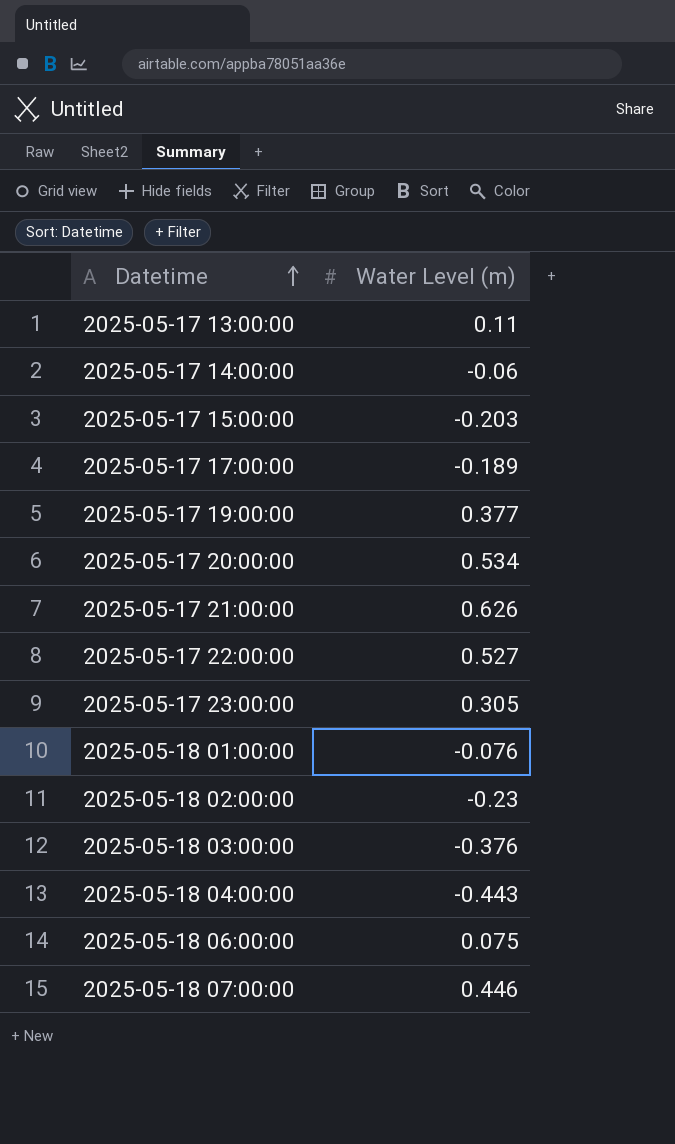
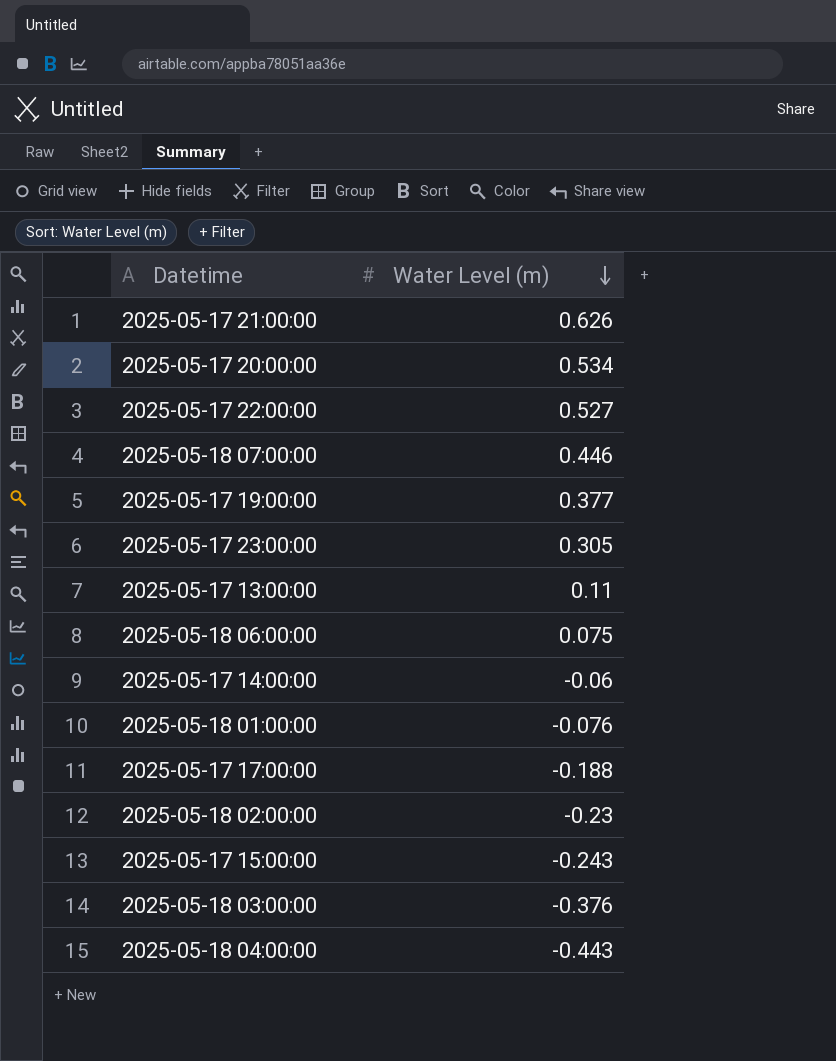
row order: Datetime ascending -> Water Level (m) descending
2025-05-17 17:00:00 | Water Level (m): -0.189 -> -0.188
2025-05-17 15:00:00 | Water Level (m): -0.203 -> -0.243

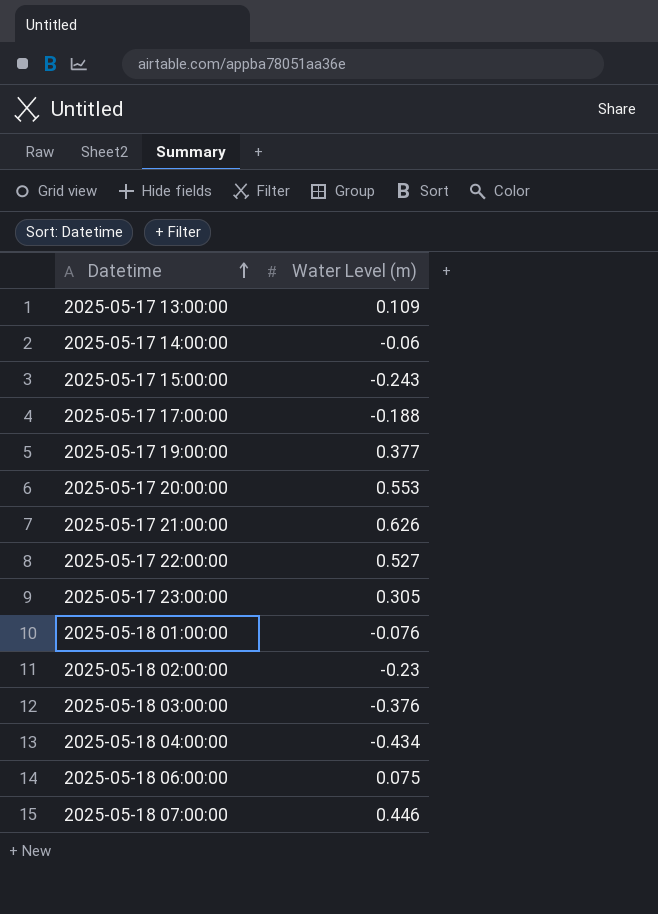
row order: Water Level (m) descending -> Datetime ascending
2025-05-17 13:00:00 | Water Level (m): 0.11 -> 0.109
2025-05-17 20:00:00 | Water Level (m): 0.534 -> 0.553
2025-05-18 04:00:00 | Water Level (m): -0.443 -> -0.434

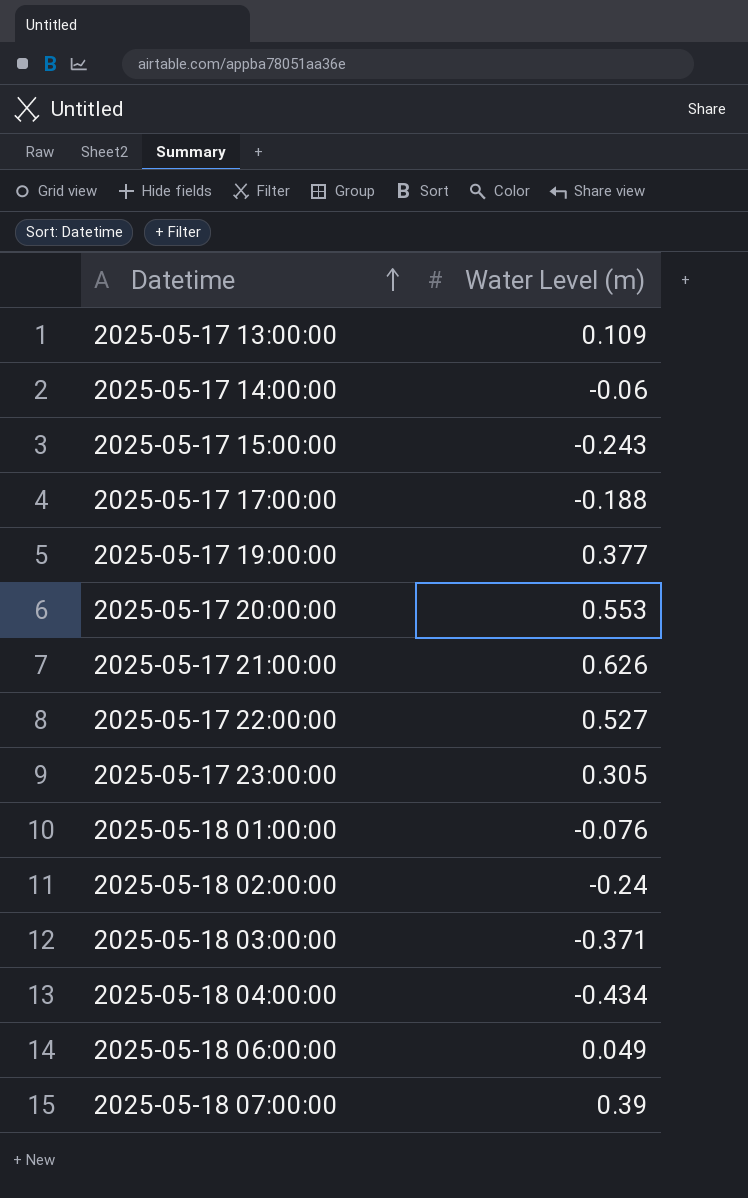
2025-05-18 02:00:00 | Water Level (m): -0.23 -> -0.24
2025-05-18 03:00:00 | Water Level (m): -0.376 -> -0.371
2025-05-18 06:00:00 | Water Level (m): 0.075 -> 0.049
2025-05-18 07:00:00 | Water Level (m): 0.446 -> 0.39

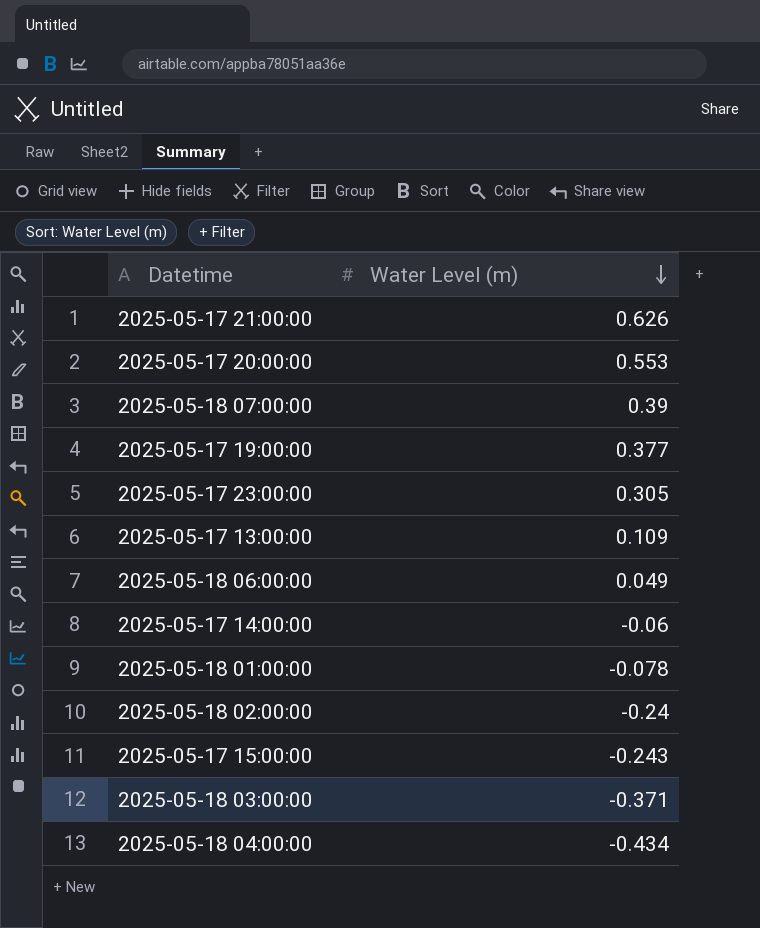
row order: Datetime ascending -> Water Level (m) descending
row 2025-05-17 17:00:00: -0.188 -> none
row 2025-05-17 22:00:00: 0.527 -> none
2025-05-18 01:00:00 | Water Level (m): -0.076 -> -0.078

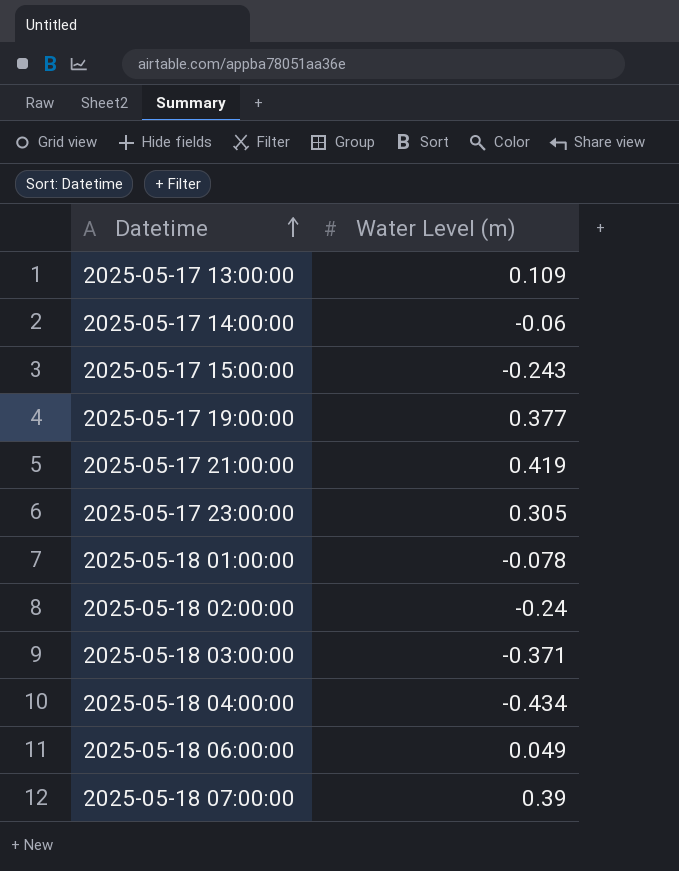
row order: Water Level (m) descending -> Datetime ascending
row 2025-05-17 20:00:00: 0.553 -> none
2025-05-17 21:00:00 | Water Level (m): 0.626 -> 0.419

